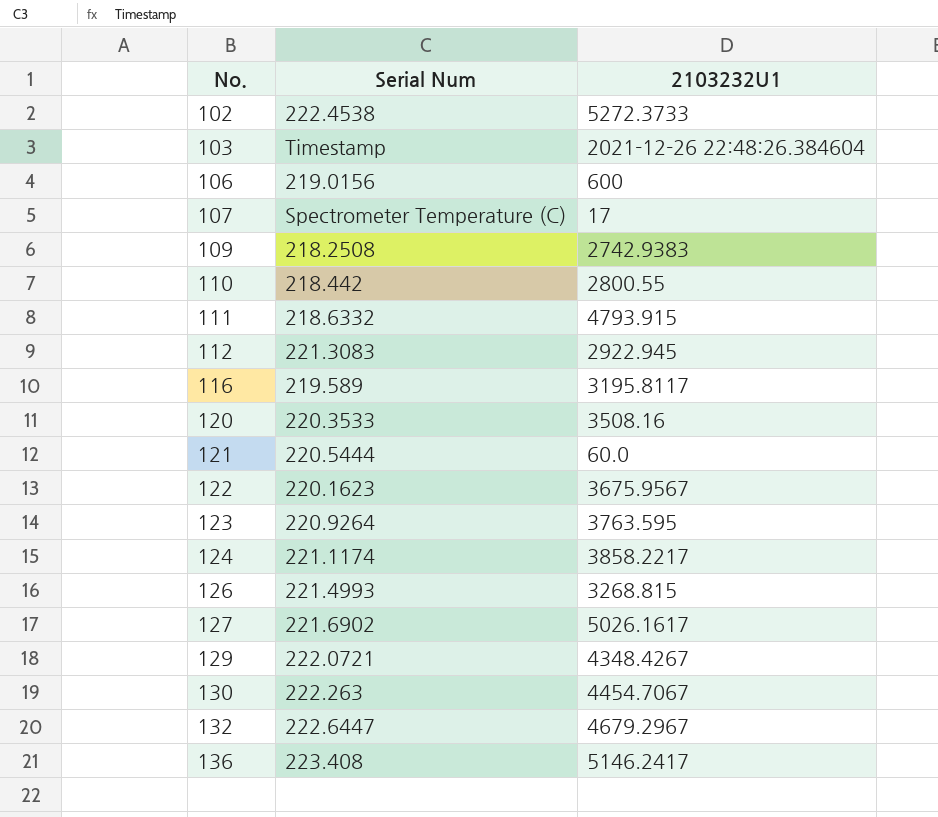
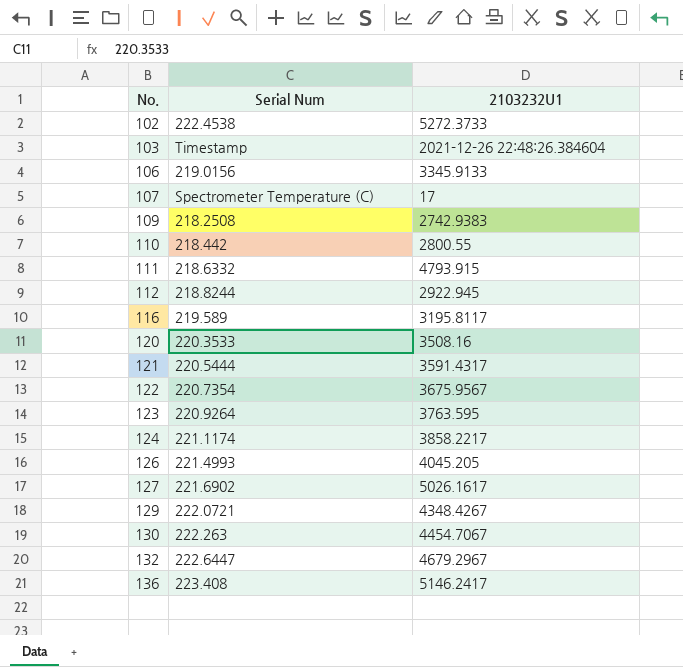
106 | 2103232U1: 600 -> 3345.9133
112 | Serial Num: 221.3083 -> 218.8244
121 | 2103232U1: 60.0 -> 3591.4317
122 | Serial Num: 220.1623 -> 220.7354
126 | 2103232U1: 3268.815 -> 4045.205

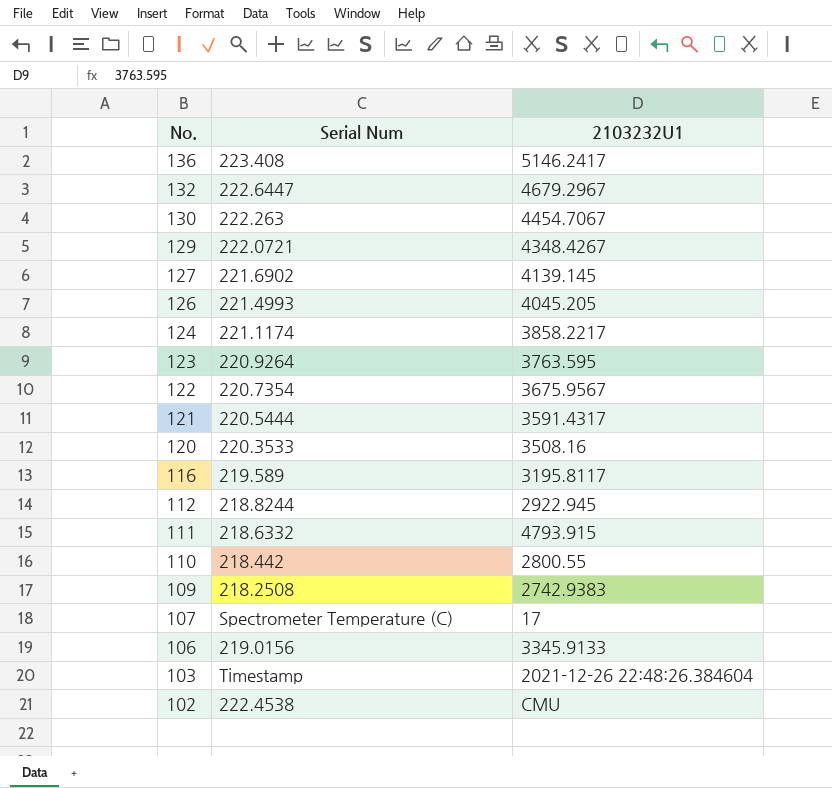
row order: No. ascending -> No. descending
127 | 2103232U1: 5026.1617 -> 4139.145
102 | 2103232U1: 5272.3733 -> CMU

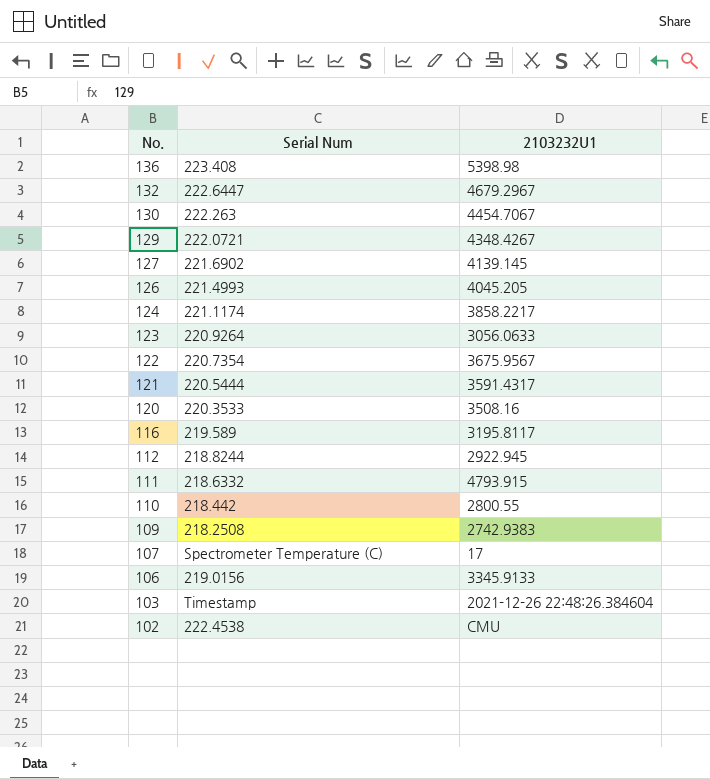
136 | 2103232U1: 5146.2417 -> 5398.98
123 | 2103232U1: 3763.595 -> 3056.0633

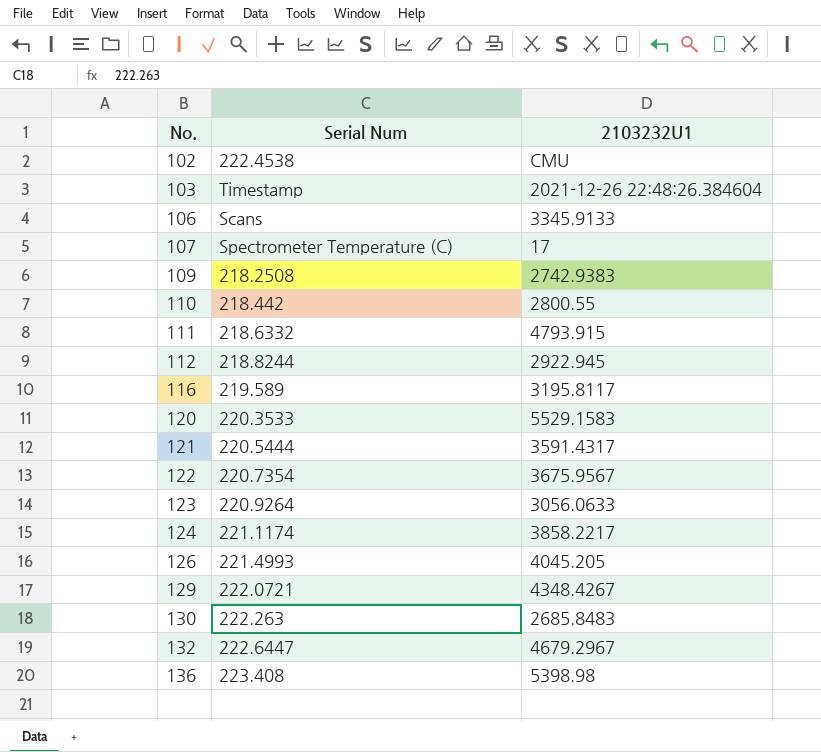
row order: No. descending -> No. ascending
row 127: 221.6902 | 4139.145 -> none
106 | Serial Num: 219.0156 -> Scans
120 | 2103232U1: 3508.16 -> 5529.1583
130 | 2103232U1: 4454.7067 -> 2685.8483

